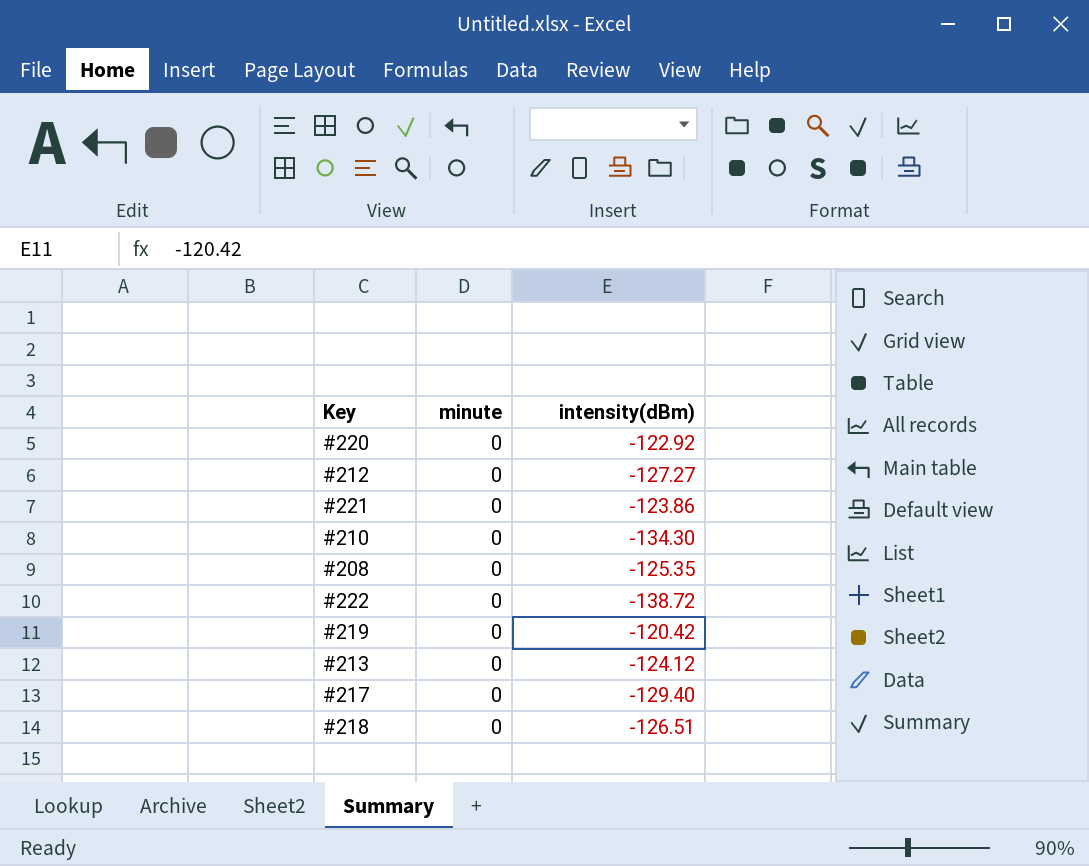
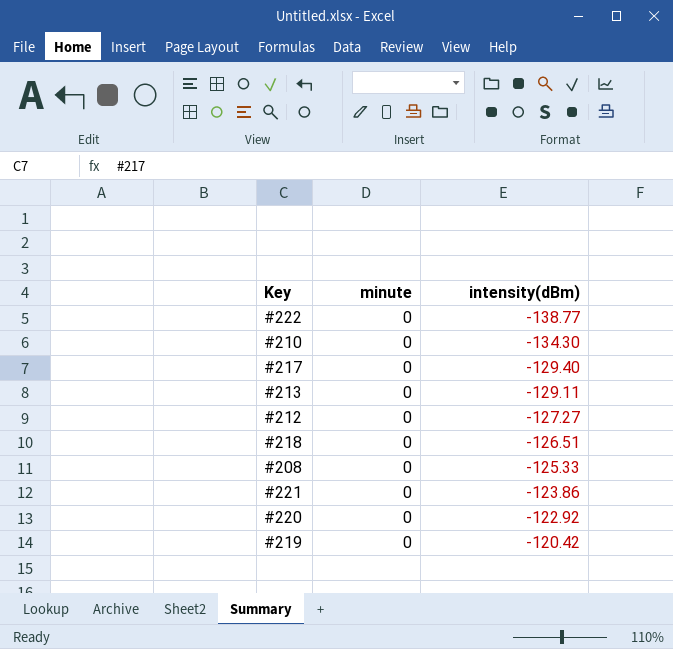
row order: none -> intensity(dBm) ascending
#222 | intensity(dBm): -138.72 -> -138.77
#213 | intensity(dBm): -124.12 -> -129.11
#208 | intensity(dBm): -125.35 -> -125.33

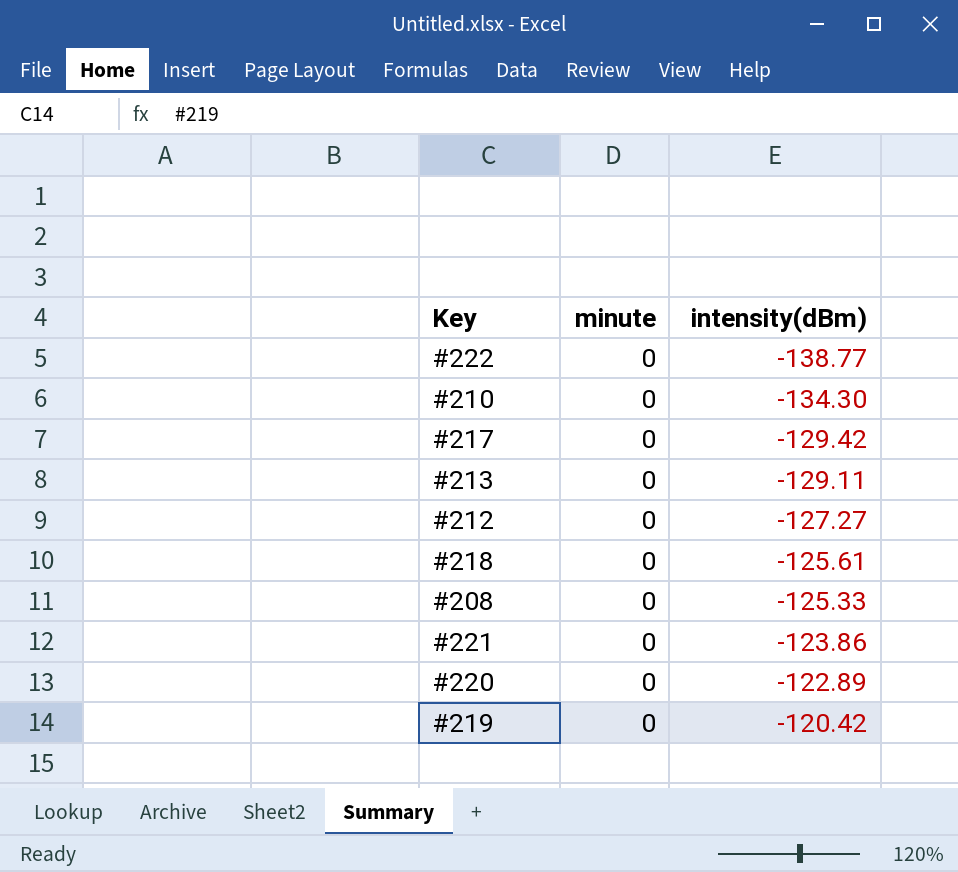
#217 | intensity(dBm): -129.40 -> -129.42
#218 | intensity(dBm): -126.51 -> -125.61
#220 | intensity(dBm): -122.92 -> -122.89

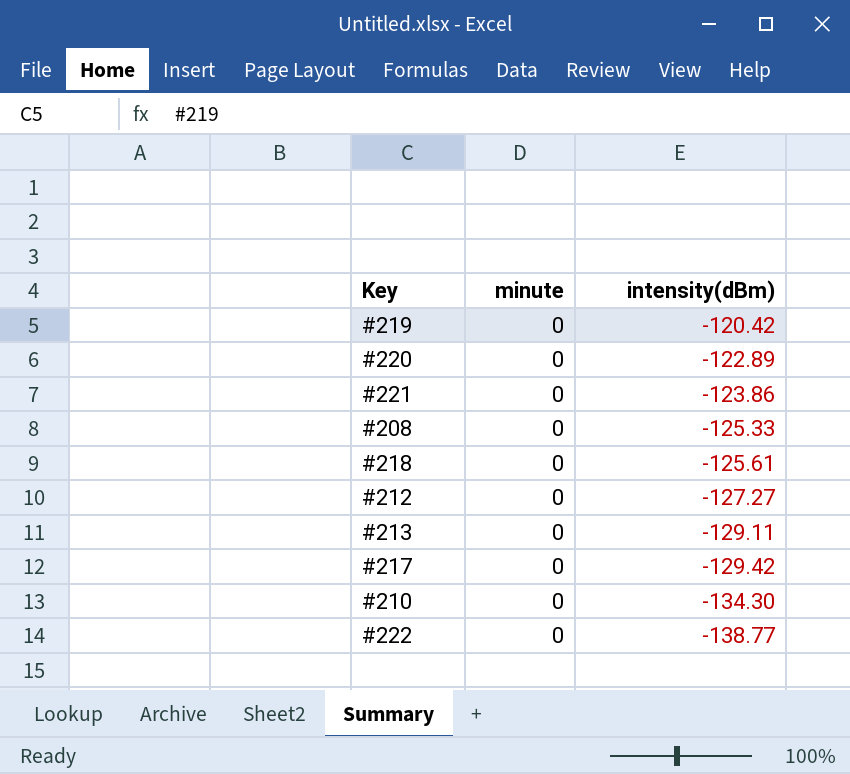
row order: intensity(dBm) ascending -> intensity(dBm) descending

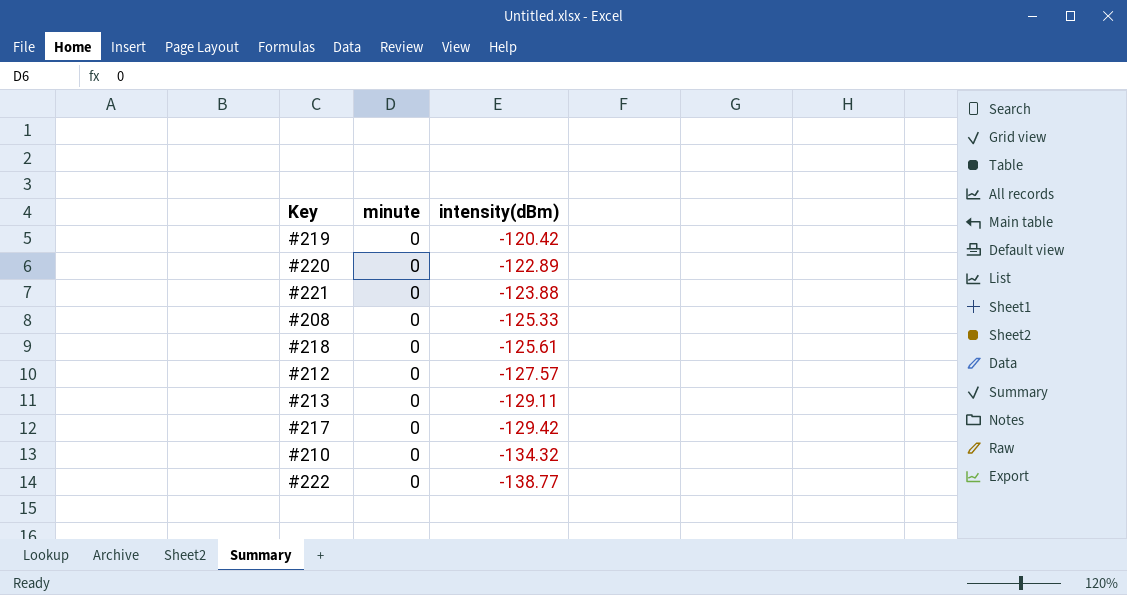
#221 | intensity(dBm): -123.86 -> -123.88
#212 | intensity(dBm): -127.27 -> -127.57
#210 | intensity(dBm): -134.30 -> -134.32

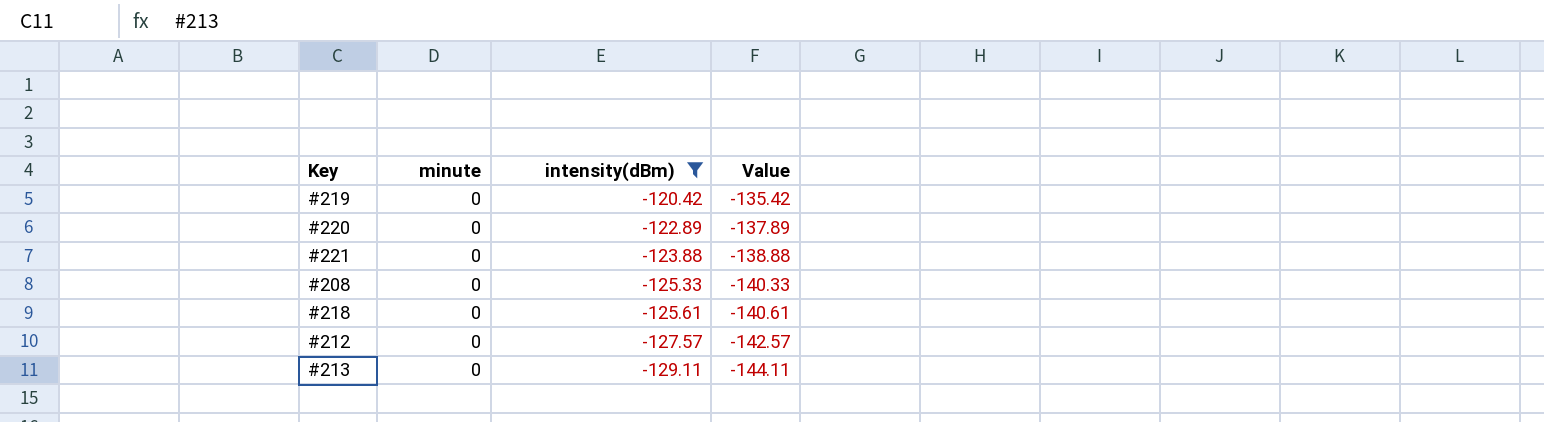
filter: none -> intensity(dBm) >= -129.11
column Value | formula: none -> [intensity(dBm)] - 15

